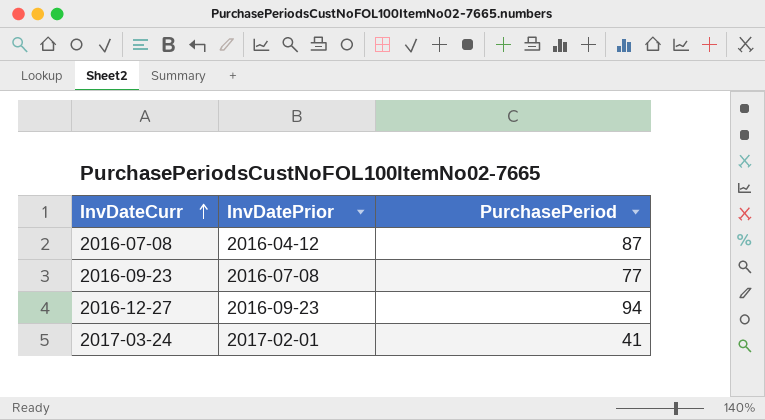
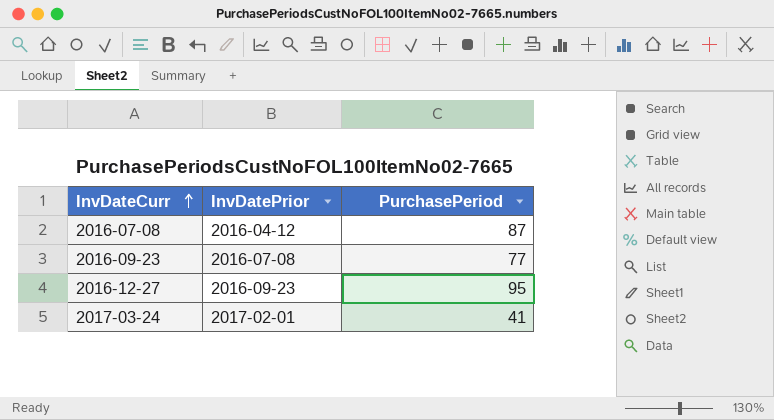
2016-12-27 | PurchasePeriod: 94 -> 95

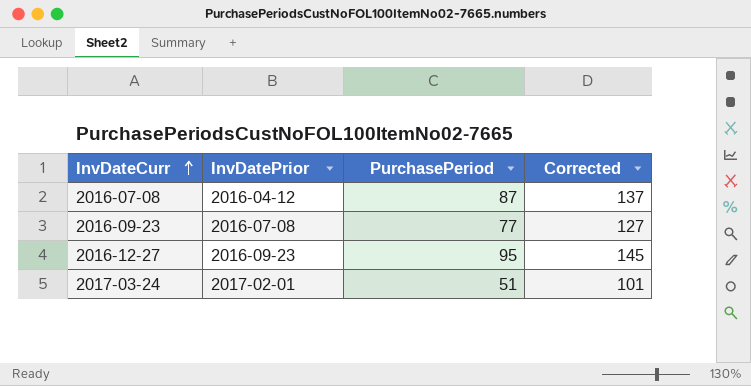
column Corrected | formula: none -> [PurchasePeriod] + 50
2017-03-24 | PurchasePeriod: 41 -> 51

